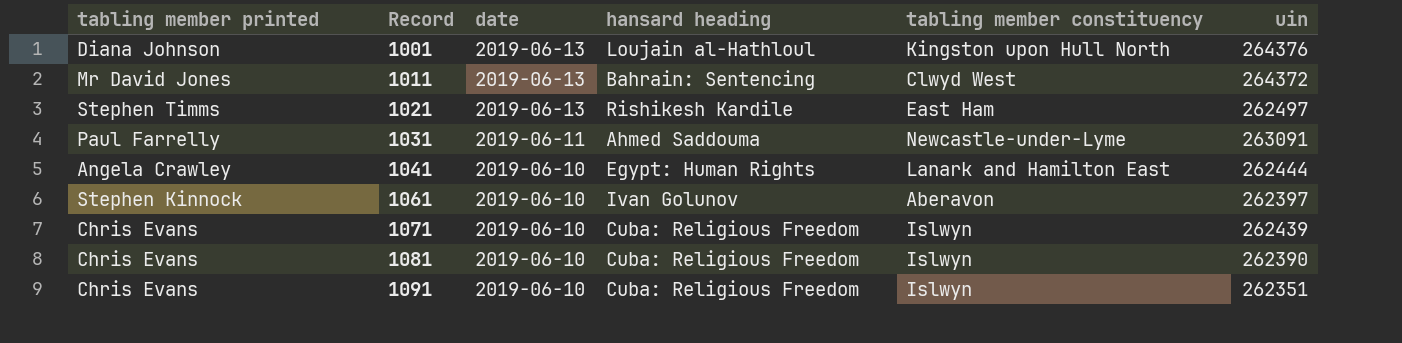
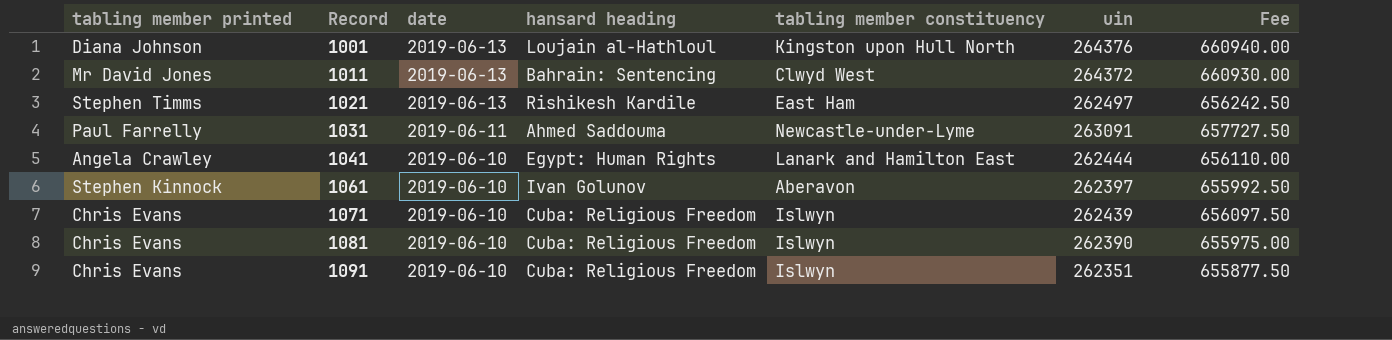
column Fee | formula: none -> [uin] * 2.5

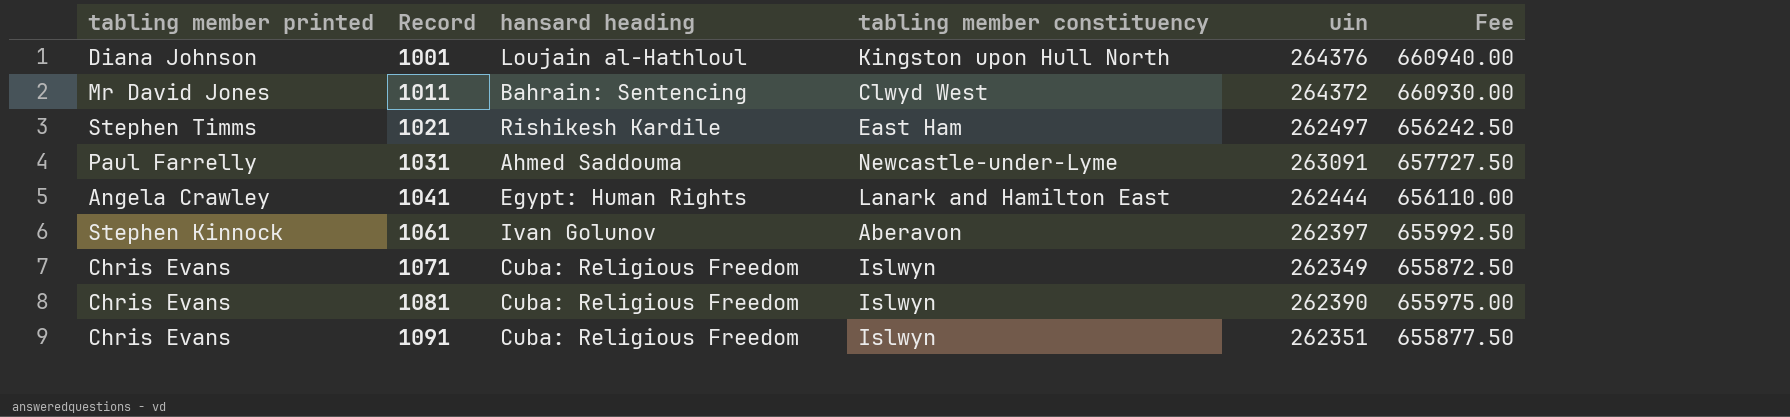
column date | position: 3 -> none
1071 | uin: 262439 -> 262349
1071 | Fee: 656097.50 -> 655872.50

